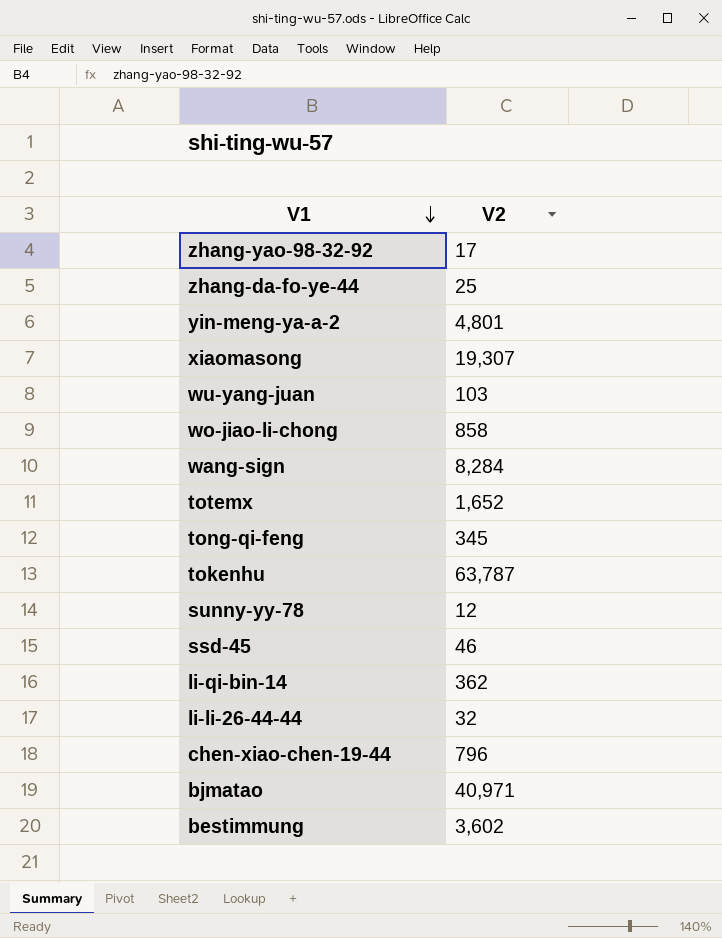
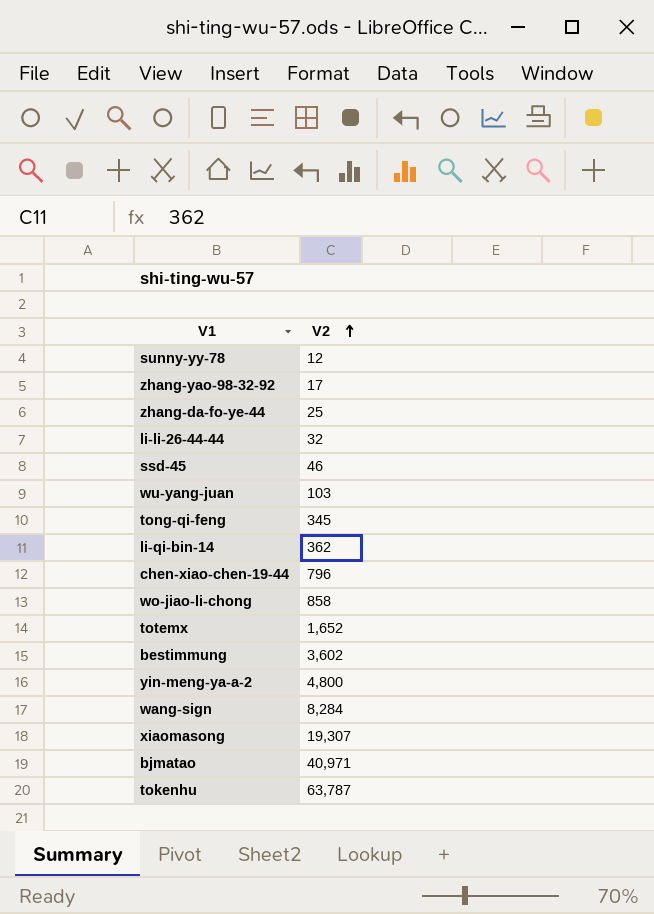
row order: V1 descending -> V2 ascending
yin-meng-ya-a-2 | V2: 4,801 -> 4,800

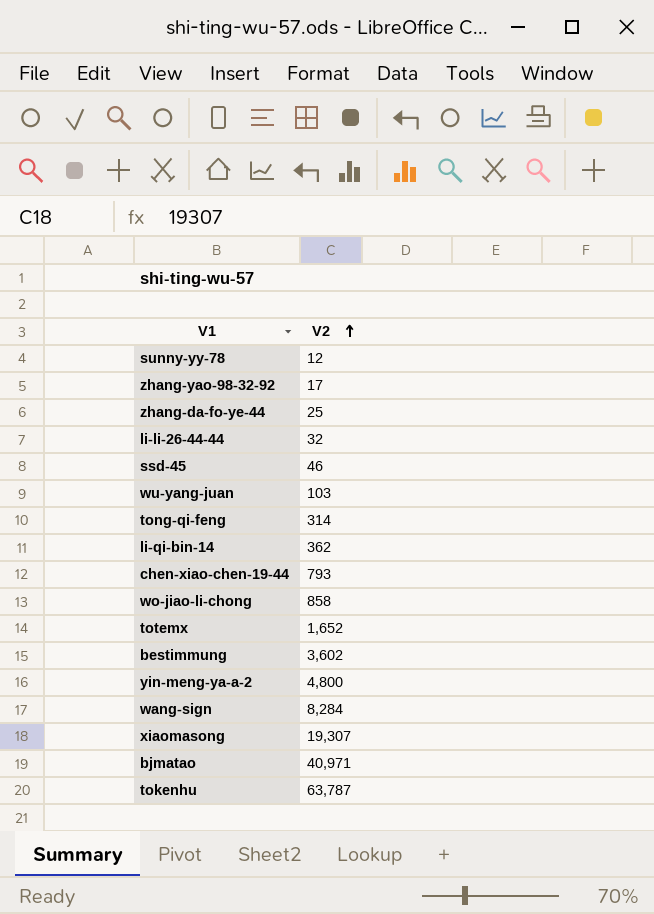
tong-qi-feng | V2: 345 -> 314
chen-xiao-chen-19-44 | V2: 796 -> 793

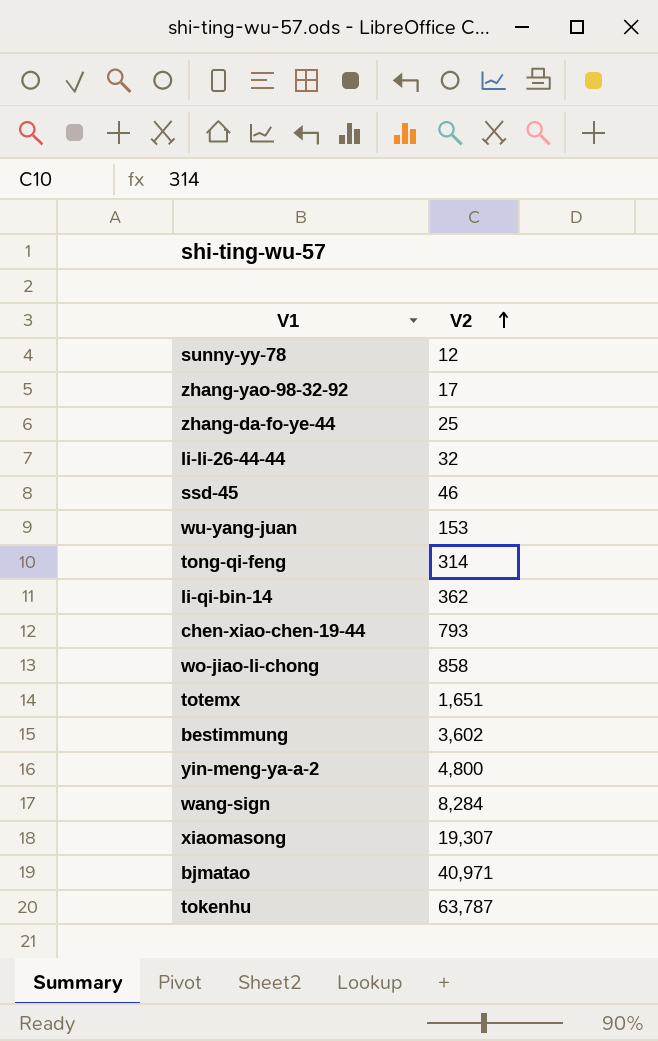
wu-yang-juan | V2: 103 -> 153
totemx | V2: 1,652 -> 1,651

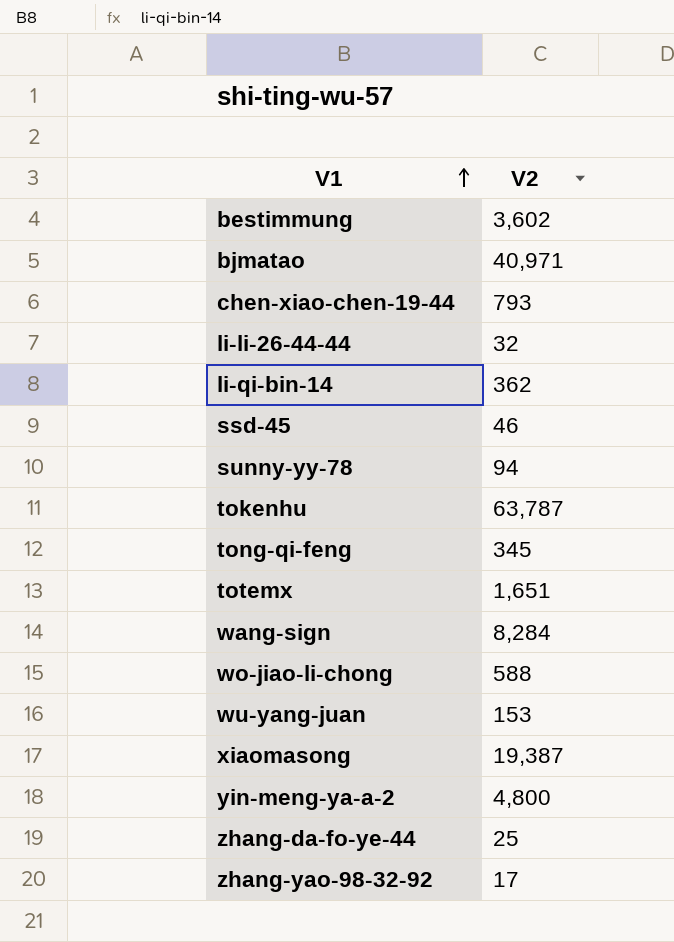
row order: V2 ascending -> V1 ascending
sunny-yy-78 | V2: 12 -> 94
tong-qi-feng | V2: 314 -> 345
wo-jiao-li-chong | V2: 858 -> 588
xiaomasong | V2: 19,307 -> 19,387

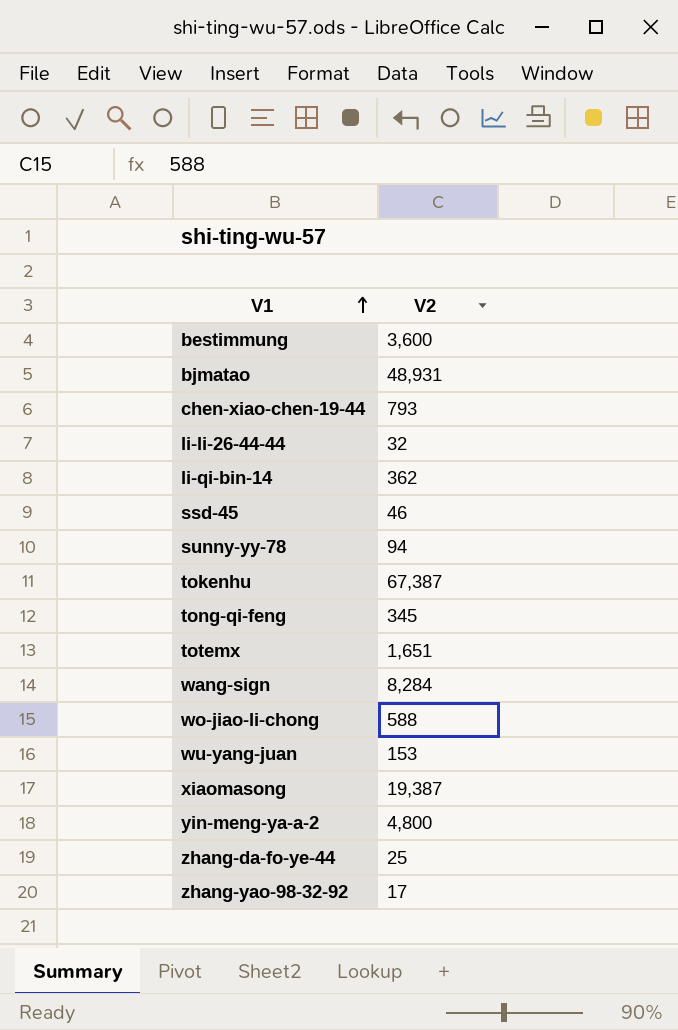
bestimmung | V2: 3,602 -> 3,600
bjmatao | V2: 40,971 -> 48,931
tokenhu | V2: 63,787 -> 67,387

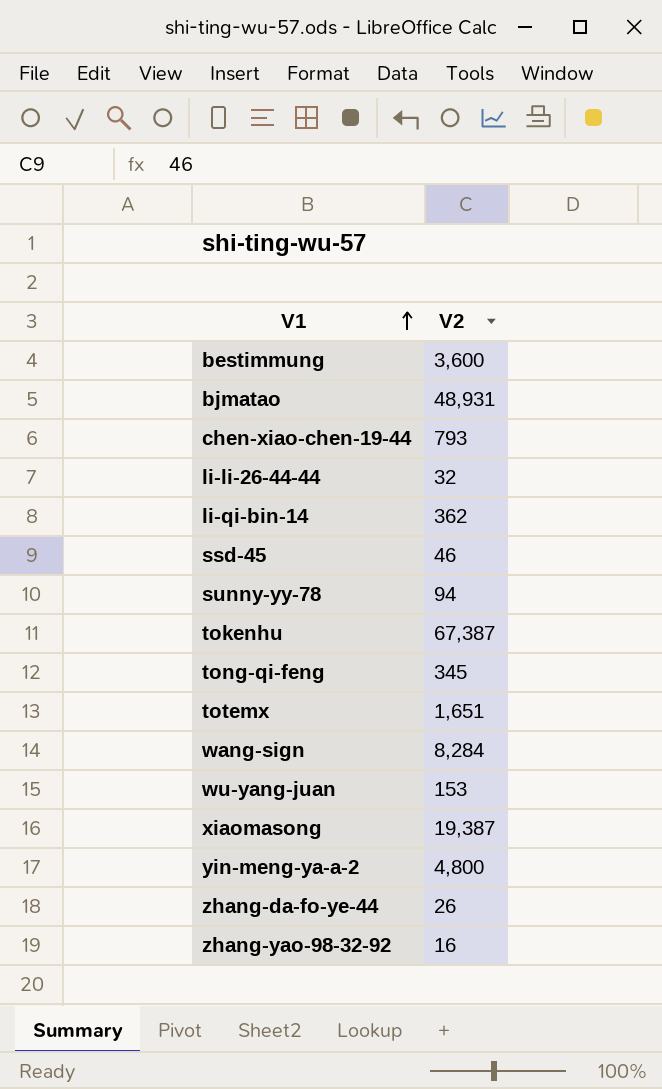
row wo-jiao-li-chong: 588 -> none
zhang-da-fo-ye-44 | V2: 25 -> 26
zhang-yao-98-32-92 | V2: 17 -> 16

